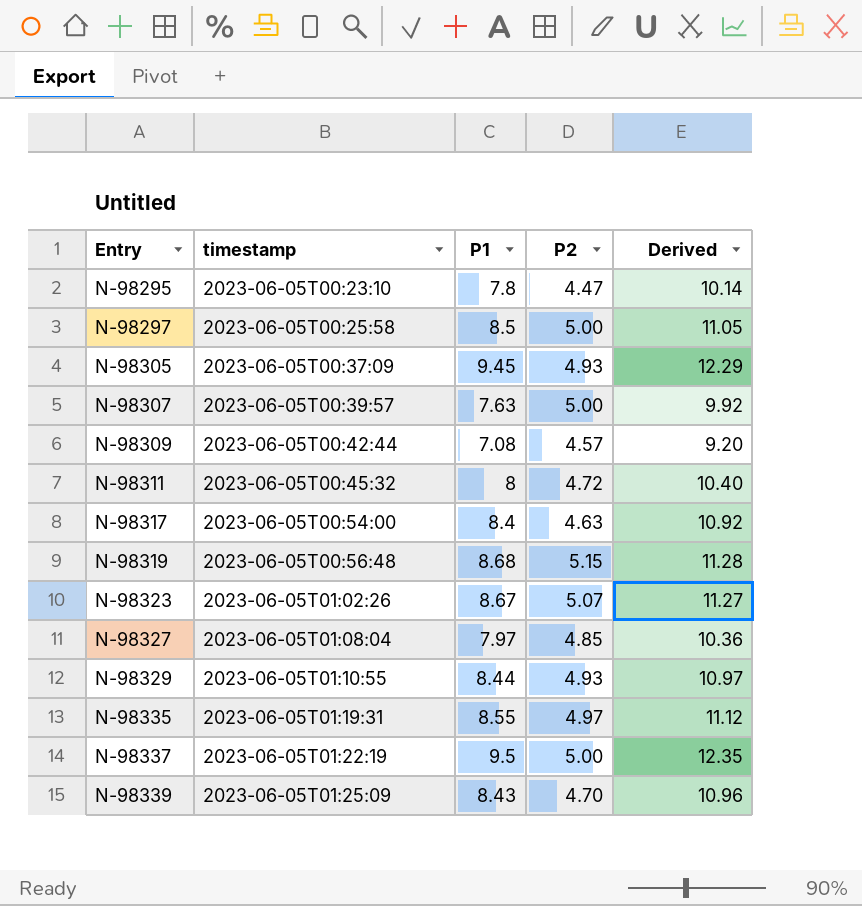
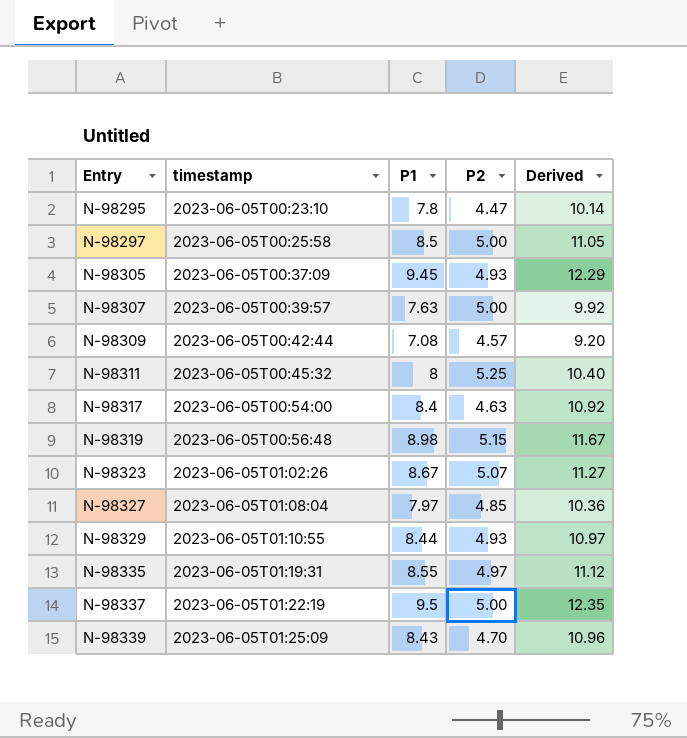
N-98311 | P2: 4.72 -> 5.25
N-98319 | P1: 8.68 -> 8.98
N-98319 | Derived: 11.28 -> 11.67

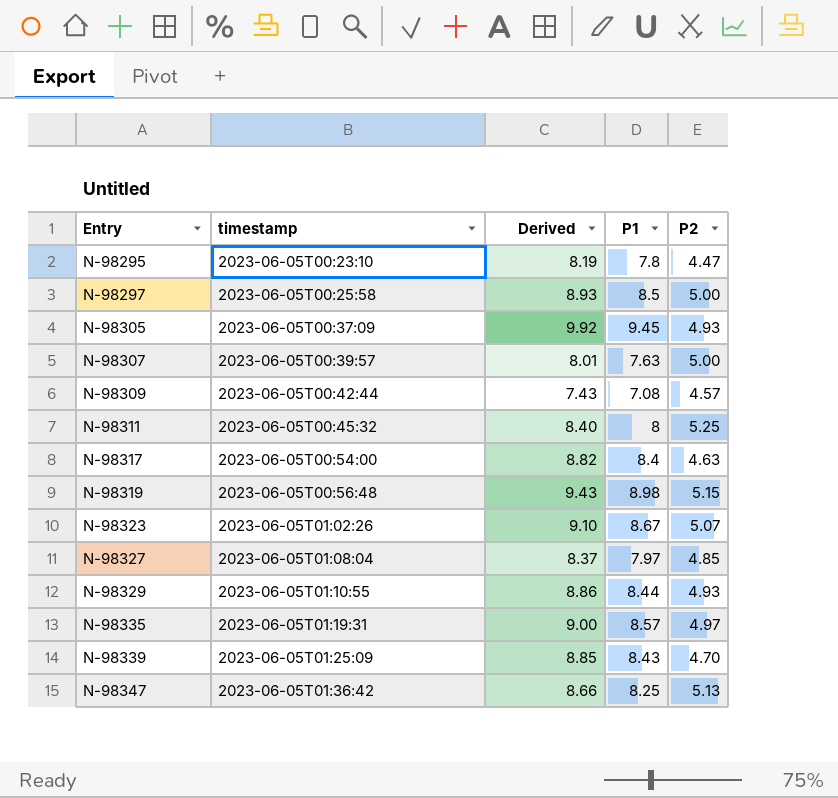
column Derived | formula: [P1] * 1.3 -> [P1] * 1.05
column Derived | position: 5 -> 3
row N-98337: 2023-06-05T01:22:19 | 9.5 | 5.00 | 12.35 -> none
N-98335 | P1: 8.55 -> 8.57
row N-98347: none -> 2023-06-05T01:36:42 | 8.66 | 8.25 | 5.13

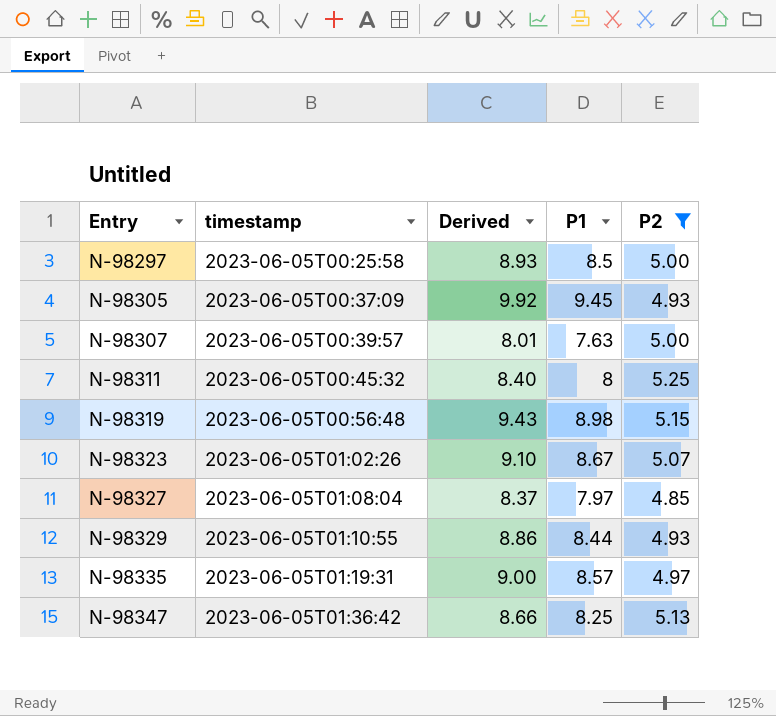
filter: none -> P2 >= 4.85

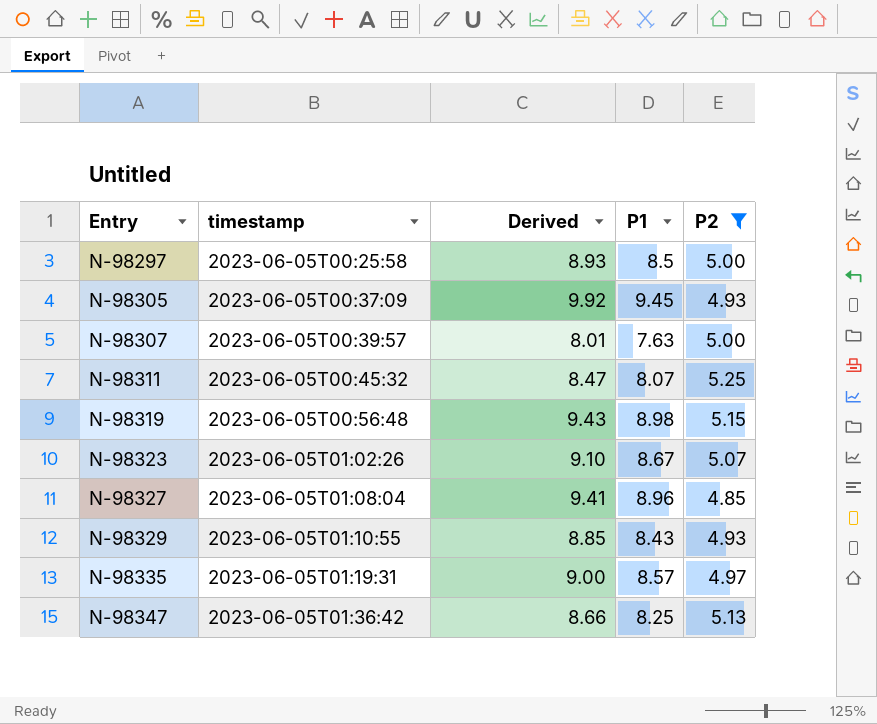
N-98311 | Derived: 8.40 -> 8.47
N-98311 | P1: 8 -> 8.07
N-98327 | Derived: 8.37 -> 9.41
N-98327 | P1: 7.97 -> 8.96
N-98329 | Derived: 8.86 -> 8.85
N-98329 | P1: 8.44 -> 8.43

